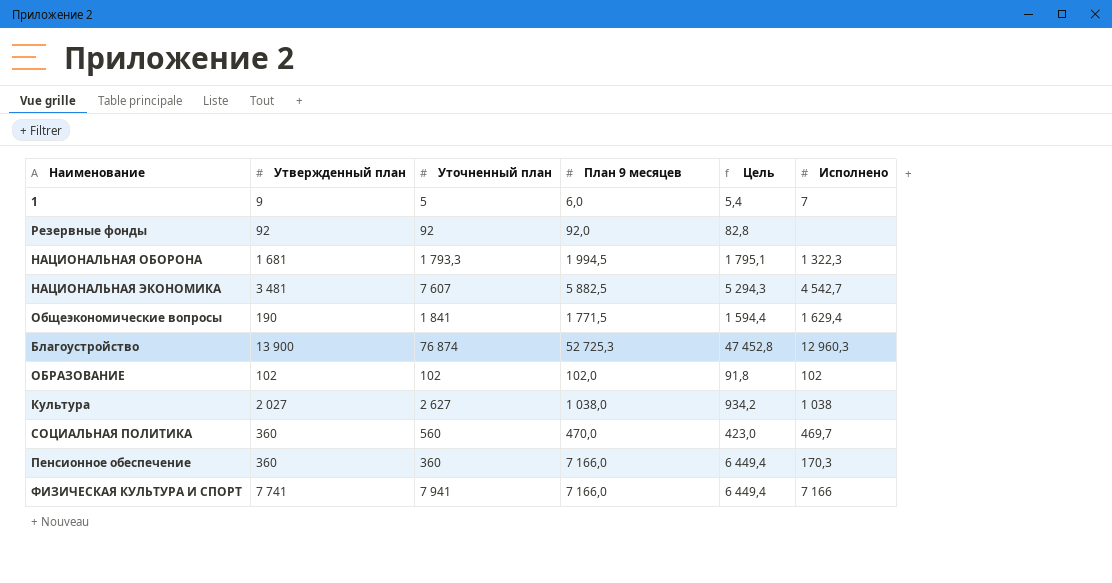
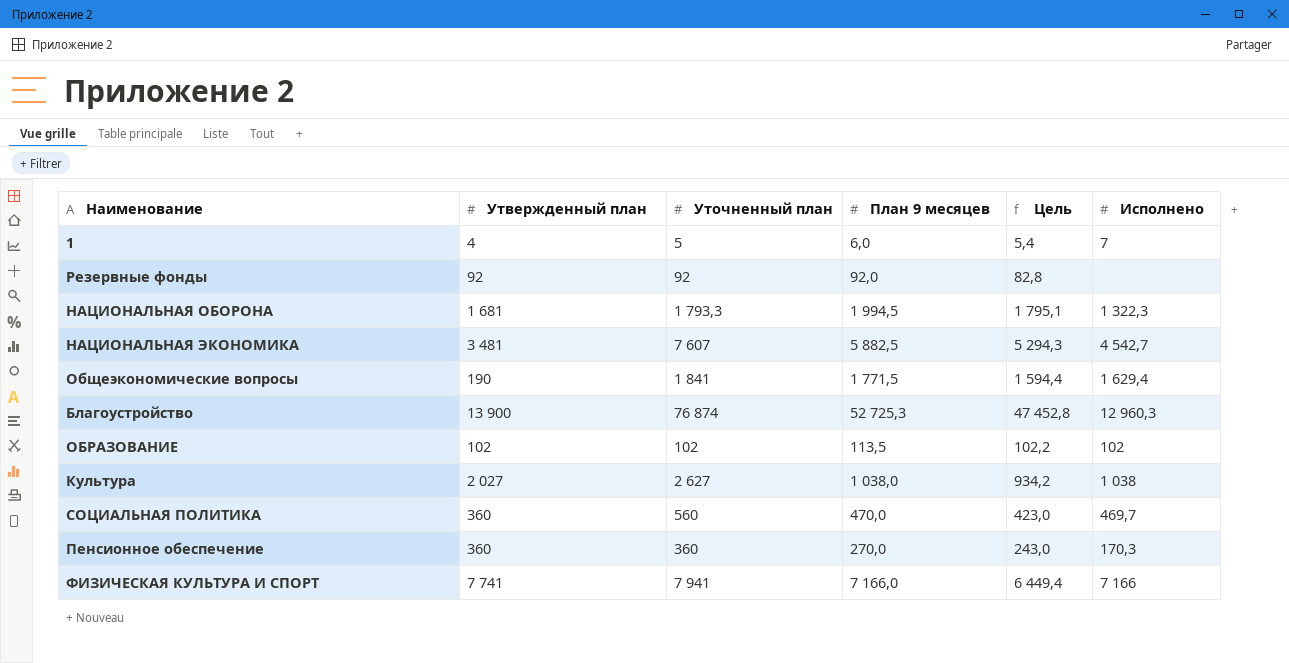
1 | Утвержденный план: 9 -> 4
ОБРАЗОВАНИЕ | План 9 месяцев: 102,0 -> 113,5
ОБРАЗОВАНИЕ | Цель: 91,8 -> 102,2
Пенсионное обеспечение | План 9 месяцев: 7 166,0 -> 270,0
Пенсионное обеспечение | Цель: 6 449,4 -> 243,0

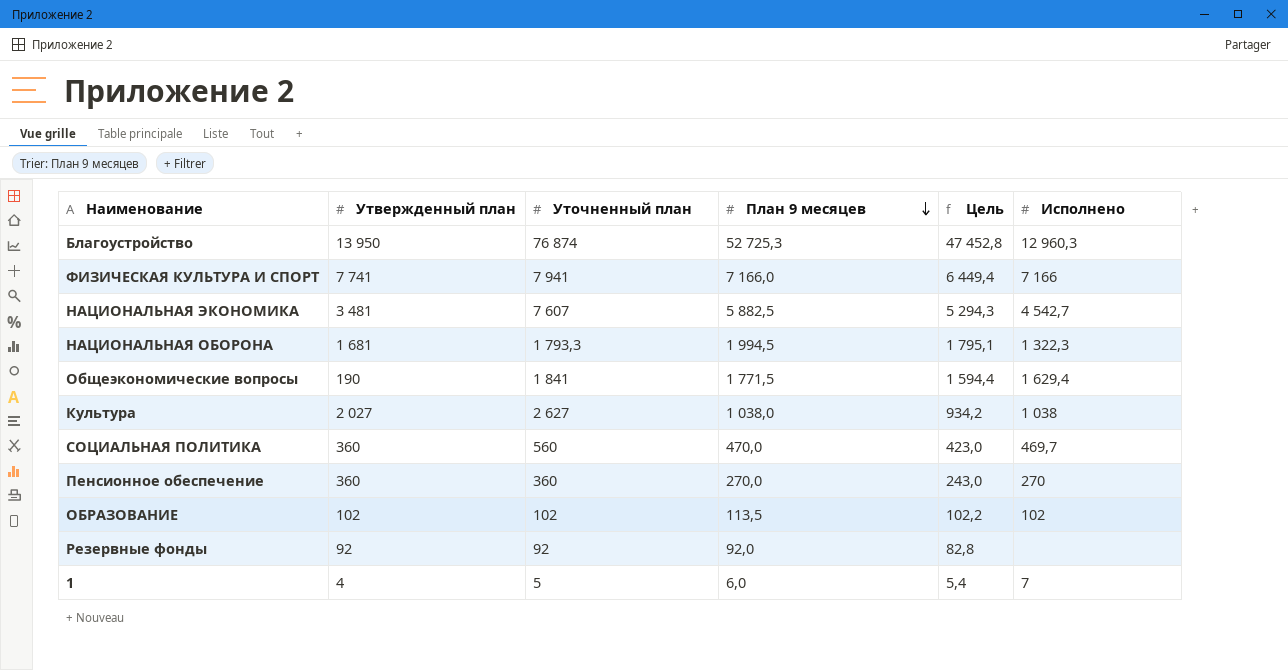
row order: none -> План 9 месяцев descending
Благоустройство | Утвержденный план: 13 900 -> 13 950
Пенсионное обеспечение | Исполнено: 170,3 -> 270

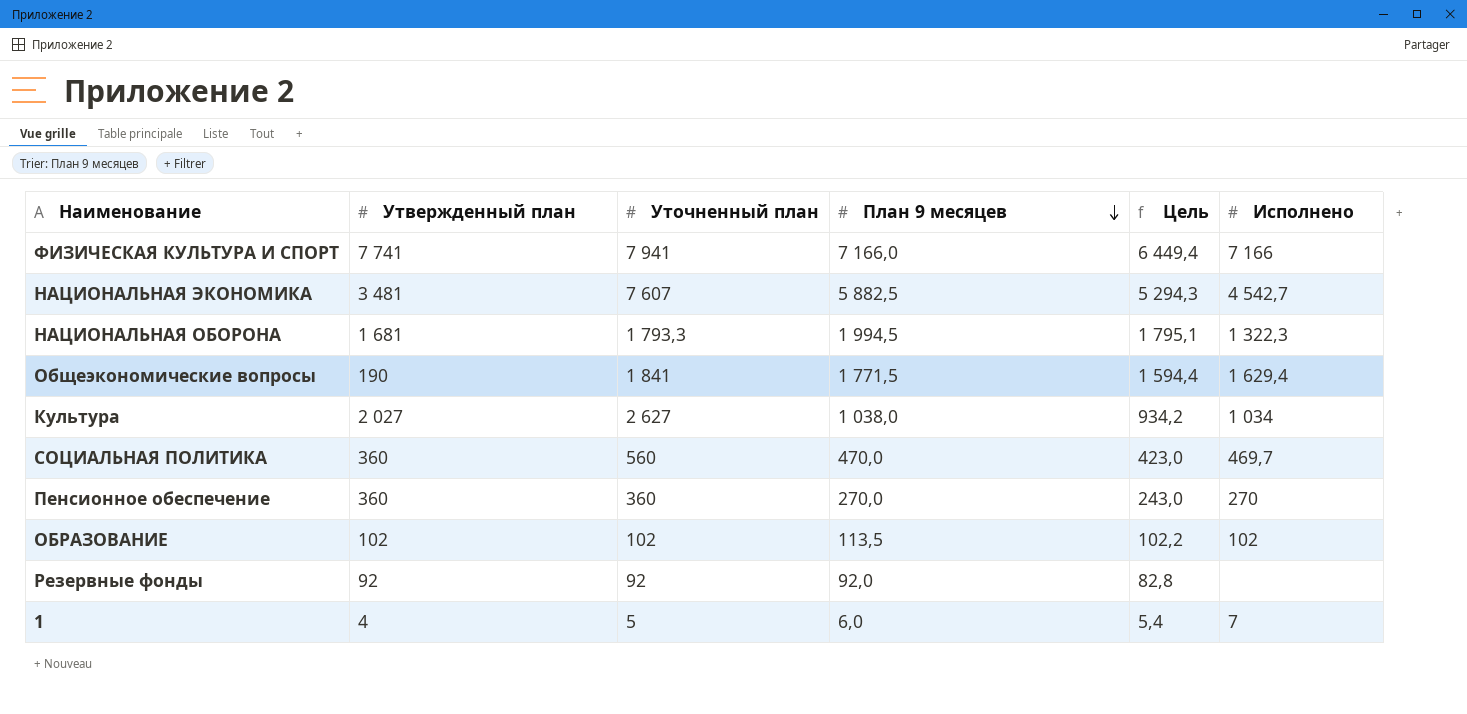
row Благоустройство: 13 950 | 76 874 | 52 725,3 | 47 452,8 | 12 960,3 -> none
Культура | Исполнено: 1 038 -> 1 034

